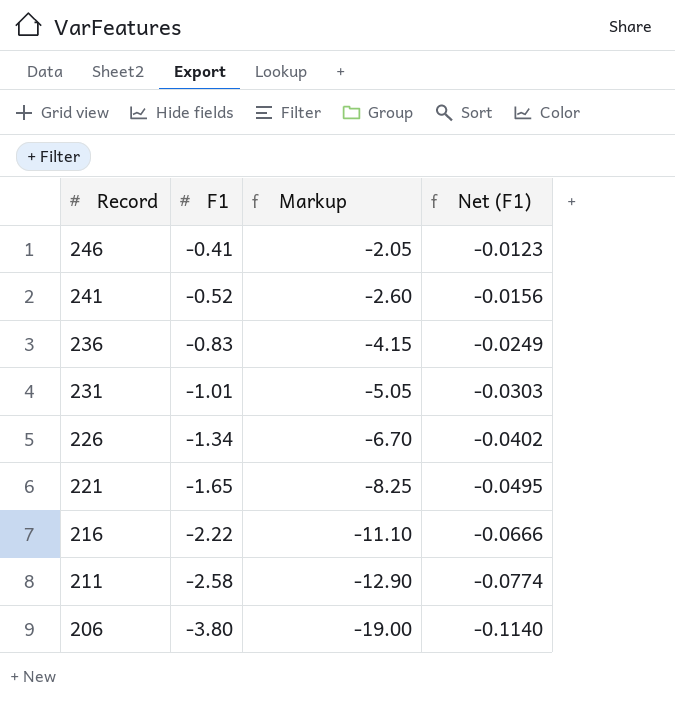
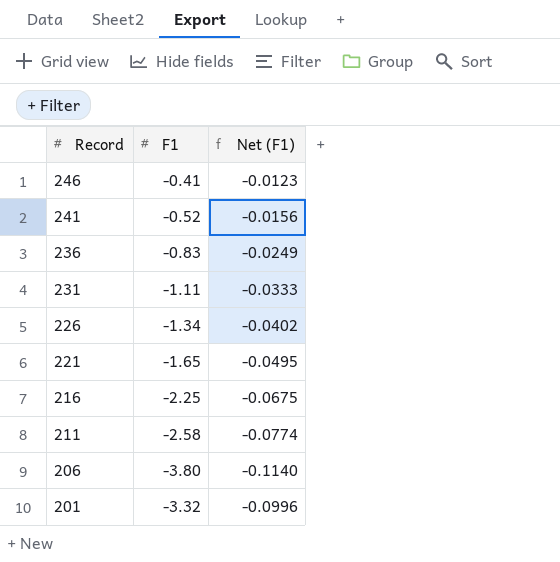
column Markup | formula: [F1] * 5 -> none
231 | F1: -1.01 -> -1.11
231 | Net (F1): -0.0303 -> -0.0333
216 | F1: -2.22 -> -2.25
216 | Net (F1): -0.0666 -> -0.0675
row 201: none -> -3.32 | -0.0996

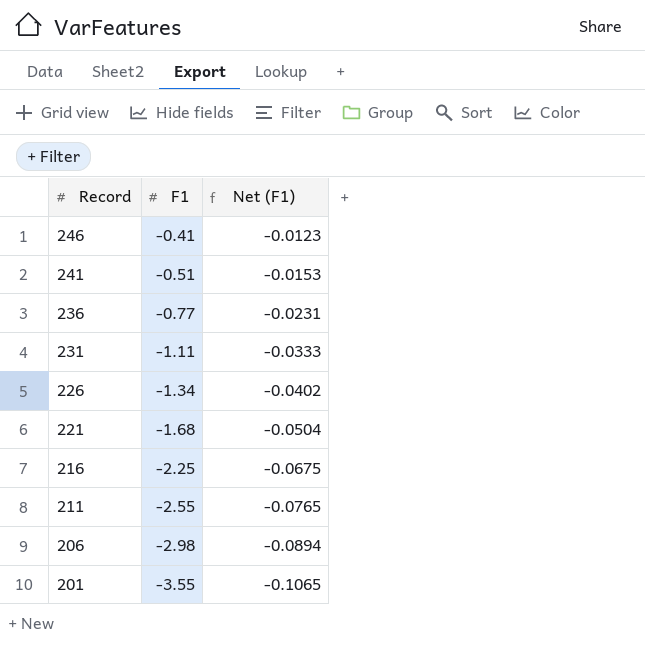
241 | F1: -0.52 -> -0.51
241 | Net (F1): -0.0156 -> -0.0153
236 | F1: -0.83 -> -0.77
236 | Net (F1): -0.0249 -> -0.0231
221 | F1: -1.65 -> -1.68
221 | Net (F1): -0.0495 -> -0.0504
211 | F1: -2.58 -> -2.55
211 | Net (F1): -0.0774 -> -0.0765
206 | F1: -3.80 -> -2.98
206 | Net (F1): -0.1140 -> -0.0894
201 | F1: -3.32 -> -3.55
201 | Net (F1): -0.0996 -> -0.1065

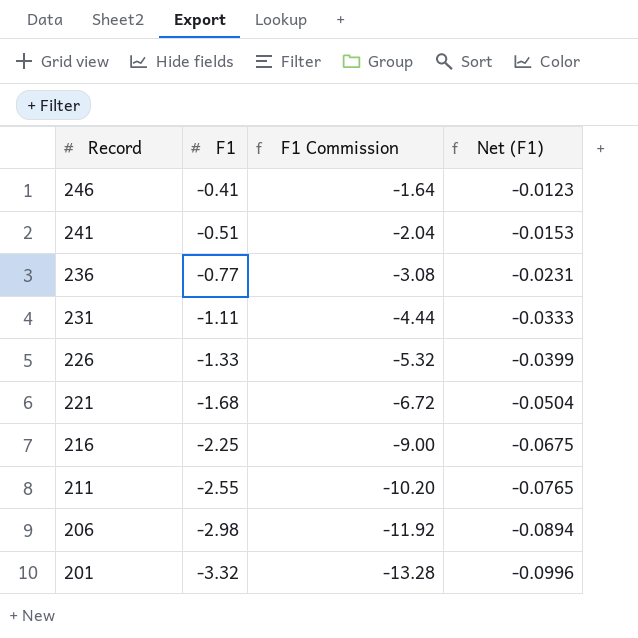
column F1 Commission | formula: none -> [F1] * 4
226 | F1: -1.34 -> -1.33
226 | Net (F1): -0.0402 -> -0.0399
201 | F1: -3.55 -> -3.32
201 | Net (F1): -0.1065 -> -0.0996

